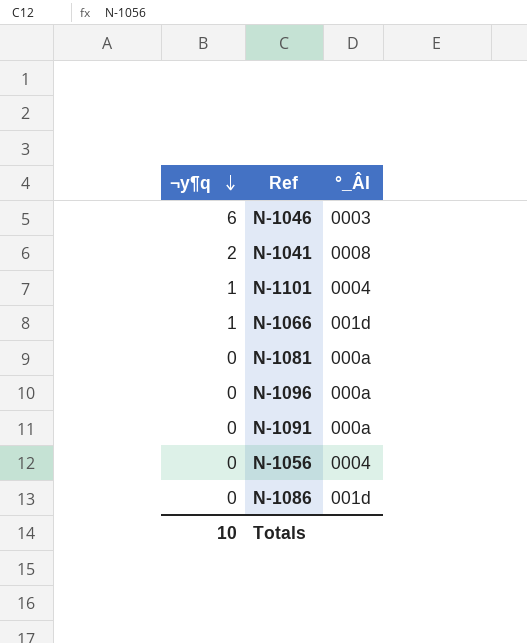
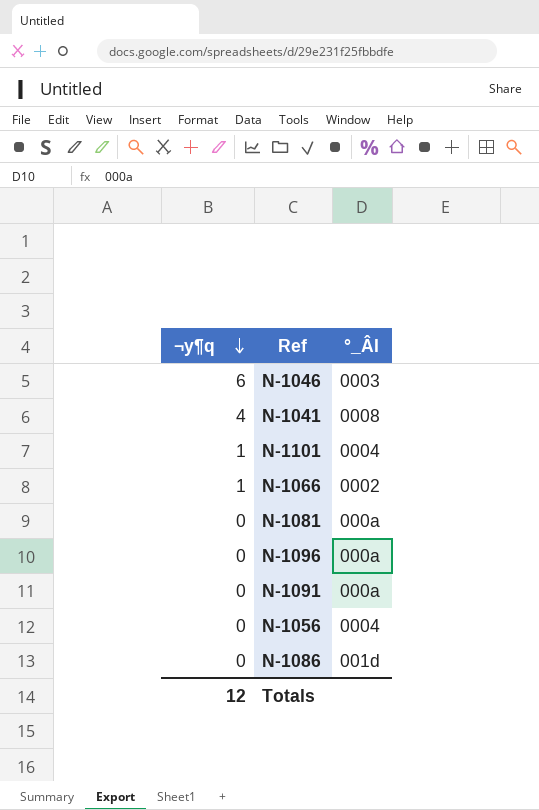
N-1041 | ¬y¶q: 2 -> 4
N-1066 | °_ÂI: 001d -> 0002
Totals | ¬y¶q: 10 -> 12

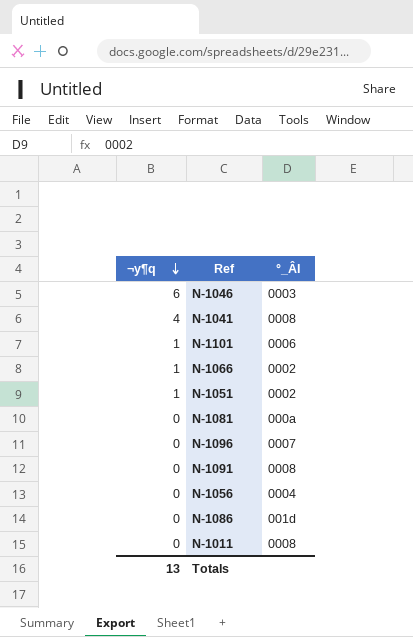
N-1101 | °_ÂI: 0004 -> 0006
row N-1051: none -> 1 | 0002
N-1096 | °_ÂI: 000a -> 0007
N-1091 | °_ÂI: 000a -> 0008
row N-1011: none -> 0 | 0008
Totals | ¬y¶q: 12 -> 13

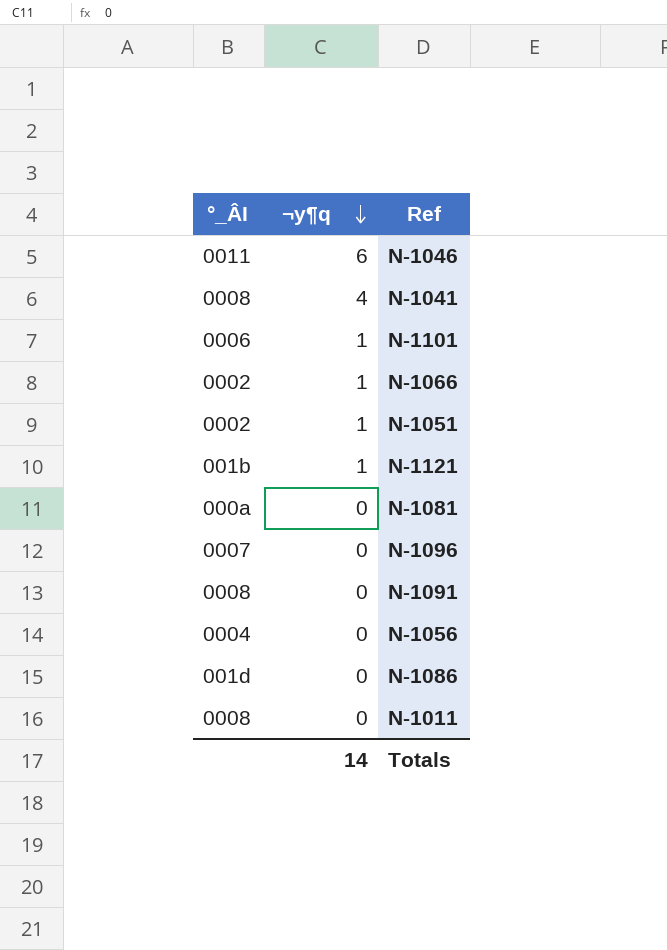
column °_ÂI | position: 3 -> 1
N-1046 | °_ÂI: 0003 -> 0011
row N-1121: none -> 001b | 1
Totals | ¬y¶q: 13 -> 14

